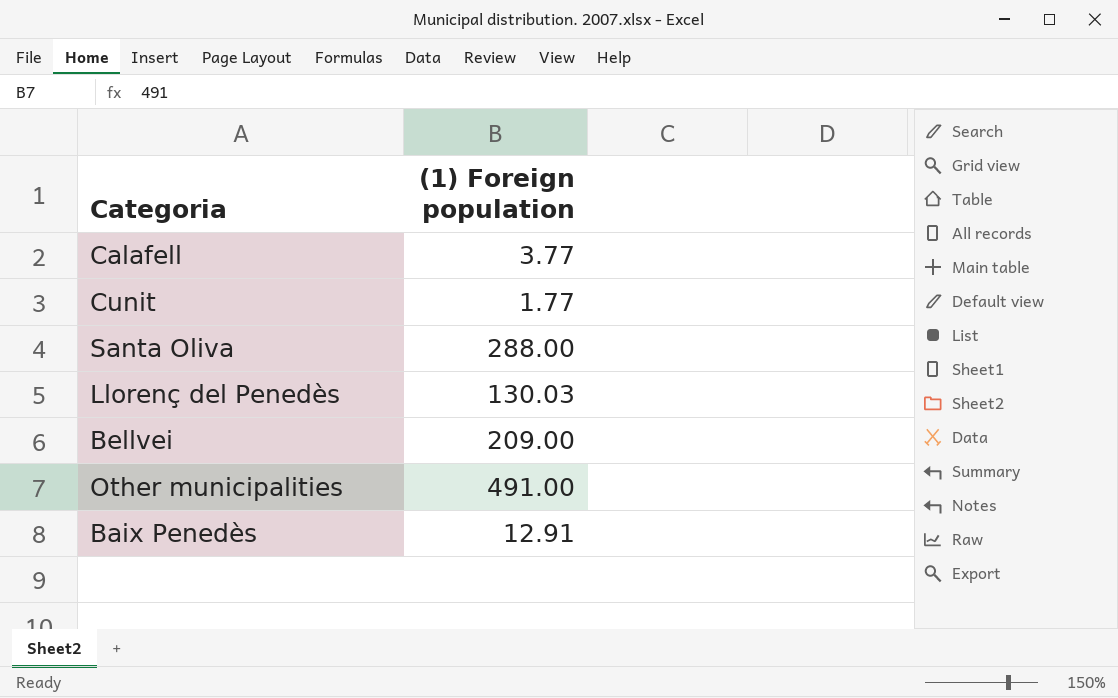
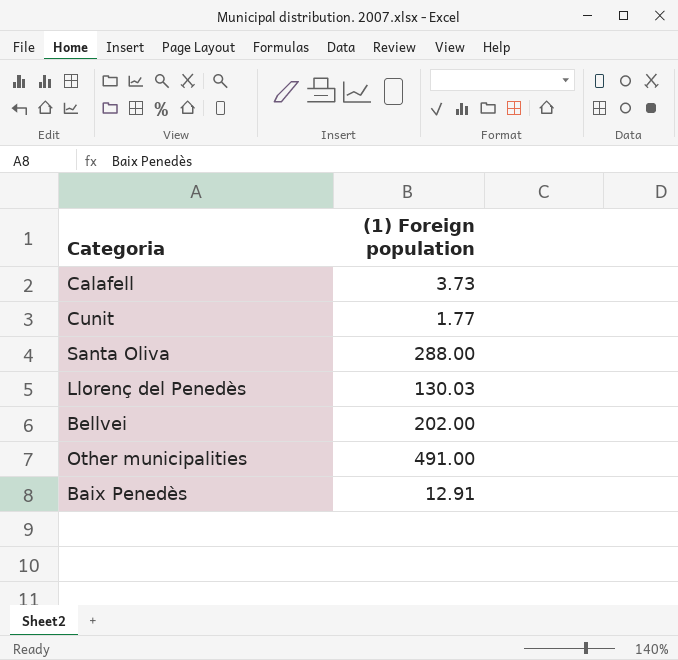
Calafell | (1) Foreign population: 3.77 -> 3.73
Bellvei | (1) Foreign population: 209.00 -> 202.00

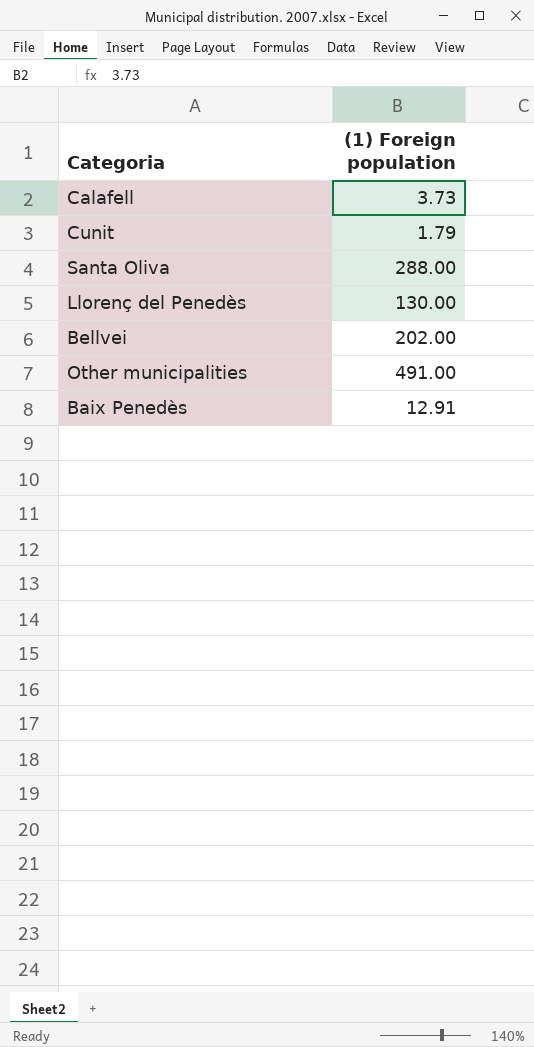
Cunit | (1) Foreign population: 1.77 -> 1.79
Llorenç del Penedès | (1) Foreign population: 130.03 -> 130.00

